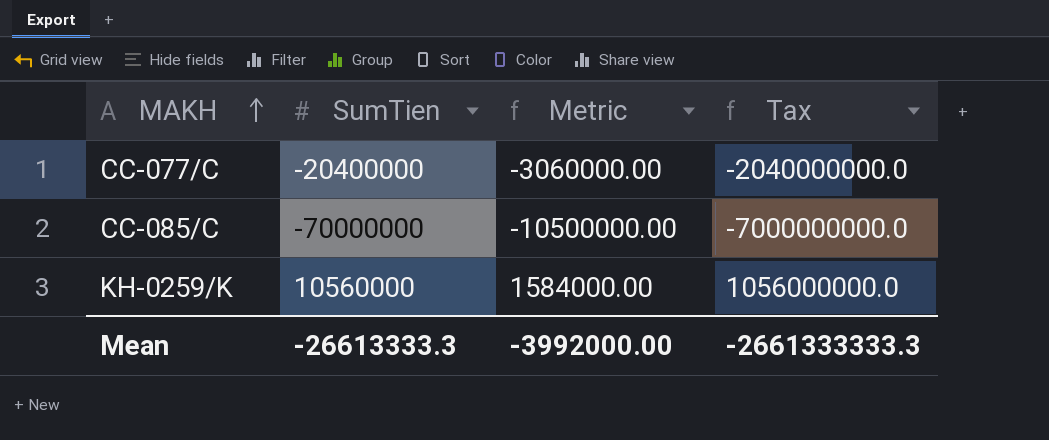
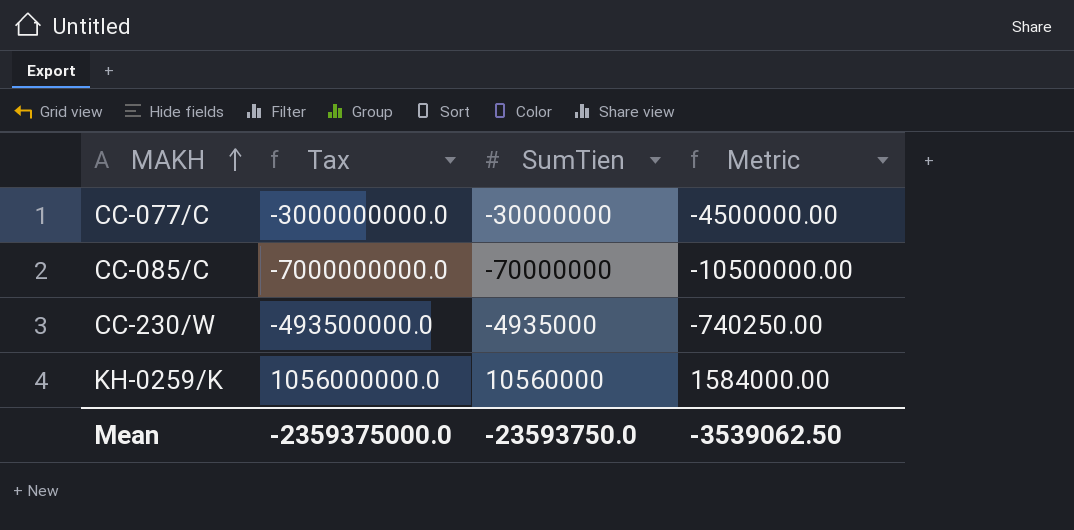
column Tax | position: 4 -> 2
CC-077/C | Tax: -2040000000.0 -> -3000000000.0
CC-077/C | SumTien: -20400000 -> -30000000
CC-077/C | Metric: -3060000.00 -> -4500000.00
row CC-230/W: none -> -493500000.0 | -4935000 | -740250.00
Mean | Tax: -2661333333.3 -> -2359375000.0
Mean | SumTien: -26613333.3 -> -23593750.0
Mean | Metric: -3992000.00 -> -3539062.50

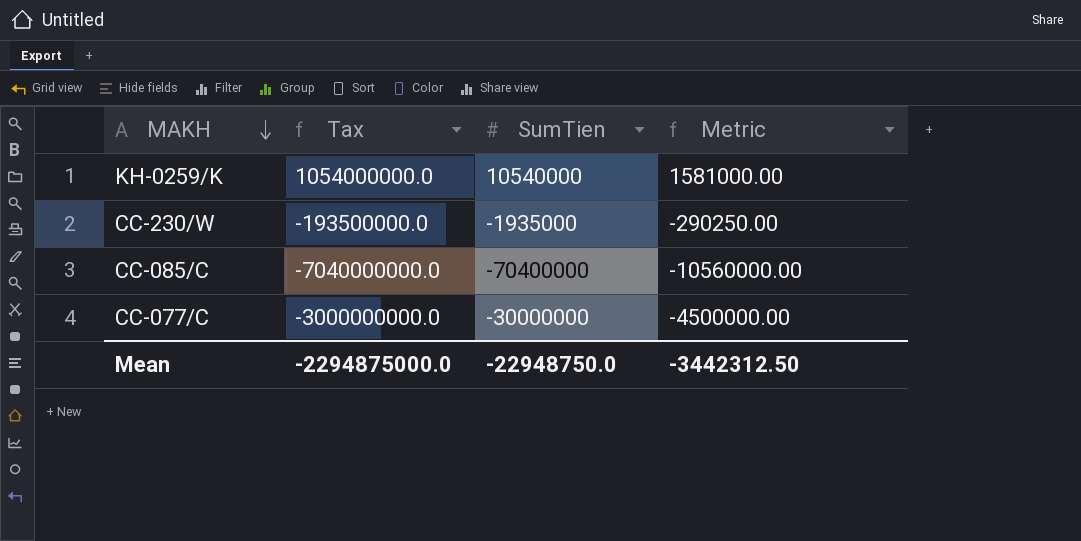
row order: MAKH ascending -> MAKH descending
KH-0259/K | Tax: 1056000000.0 -> 1054000000.0
KH-0259/K | SumTien: 10560000 -> 10540000
KH-0259/K | Metric: 1584000.00 -> 1581000.00
CC-230/W | Tax: -493500000.0 -> -193500000.0
CC-230/W | SumTien: -4935000 -> -1935000
CC-230/W | Metric: -740250.00 -> -290250.00
CC-085/C | Tax: -7000000000.0 -> -7040000000.0
CC-085/C | SumTien: -70000000 -> -70400000
CC-085/C | Metric: -10500000.00 -> -10560000.00
Mean | Tax: -2359375000.0 -> -2294875000.0
Mean | SumTien: -23593750.0 -> -22948750.0
Mean | Metric: -3539062.50 -> -3442312.50

